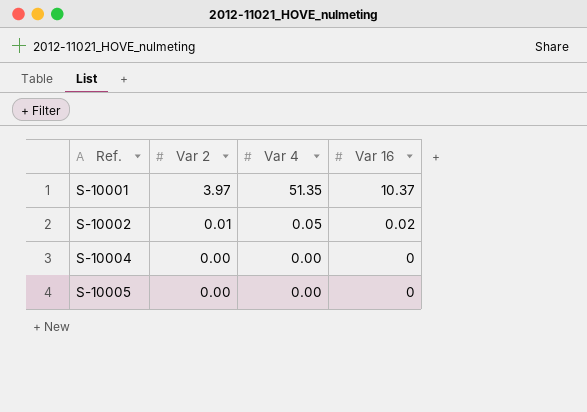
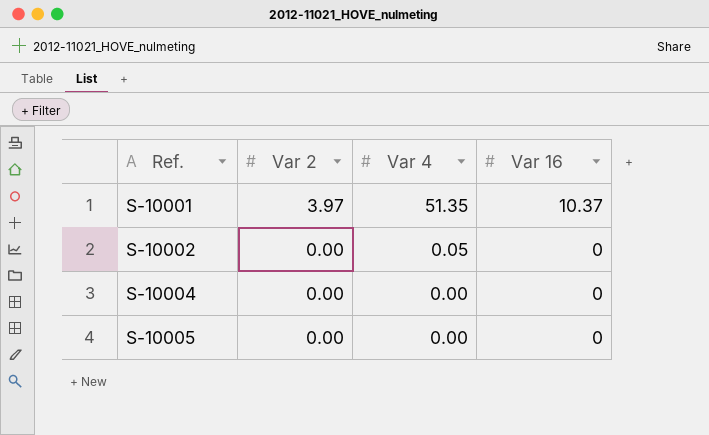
S-10002 | Var 2: 0.01 -> 0.00
S-10002 | Var 16: 0.02 -> 0

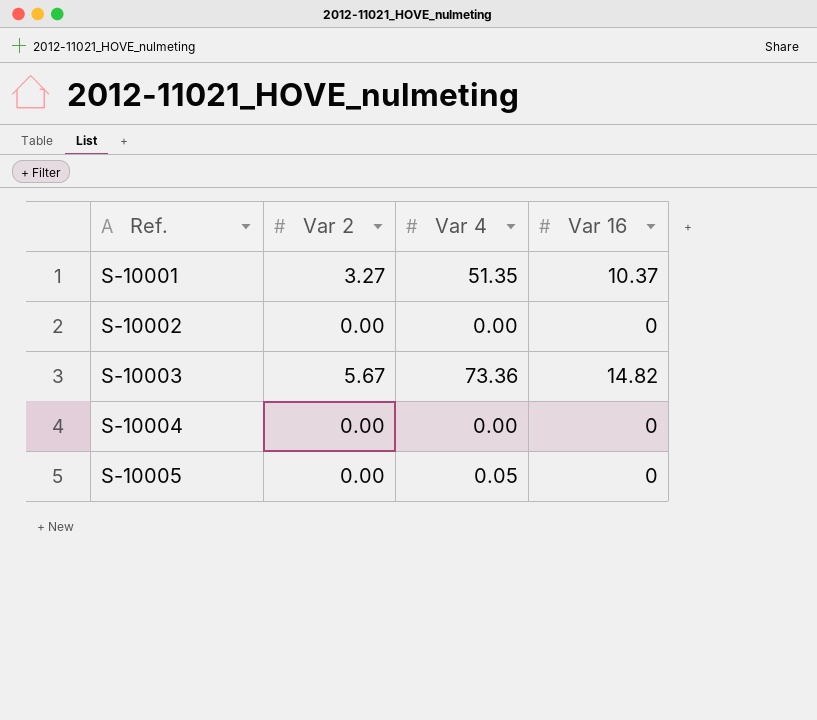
S-10001 | Var 2: 3.97 -> 3.27
S-10002 | Var 4: 0.05 -> 0.00
row S-10003: none -> 5.67 | 73.36 | 14.82
S-10005 | Var 4: 0.00 -> 0.05

